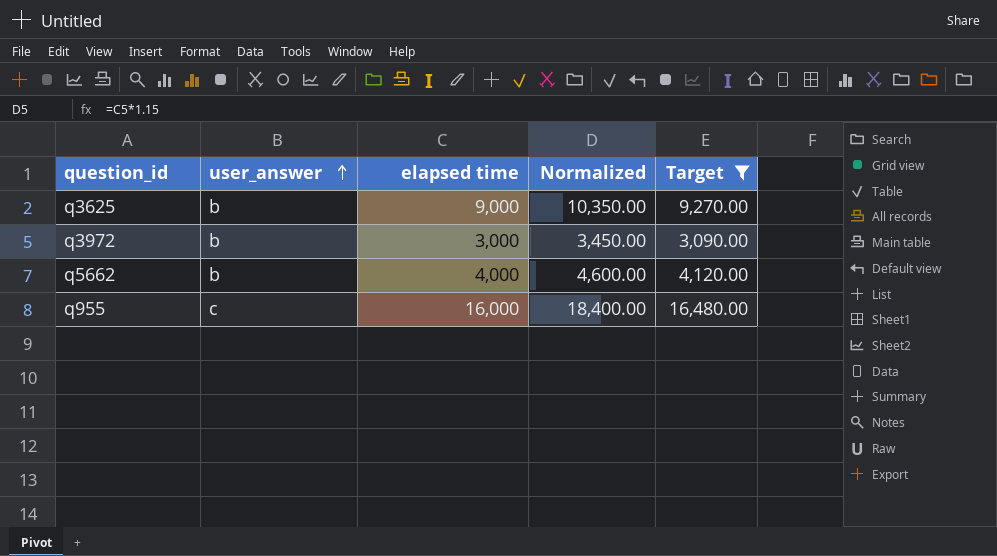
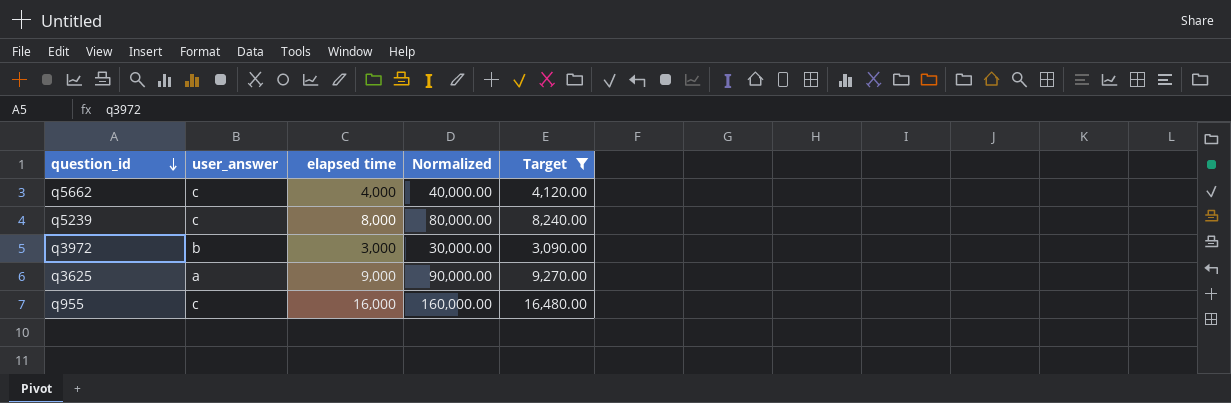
row order: user_answer ascending -> question_id descending
column Normalized | formula: [elapsed time] * 1.15 -> [elapsed time] * 10
q5662 | user_answer: b -> c
row q5239: none -> c | 8,000 | 80,000.00 | 8,240.00
q3625 | user_answer: b -> a

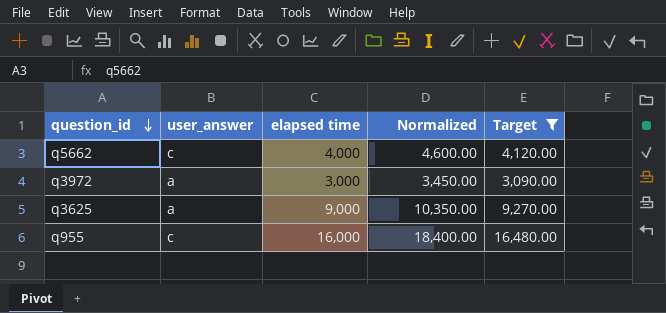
column Normalized | formula: [elapsed time] * 10 -> [elapsed time] * 1.15
row q5239: c | 8,000 | 80,000.00 | 8,240.00 -> none
q3972 | user_answer: b -> a

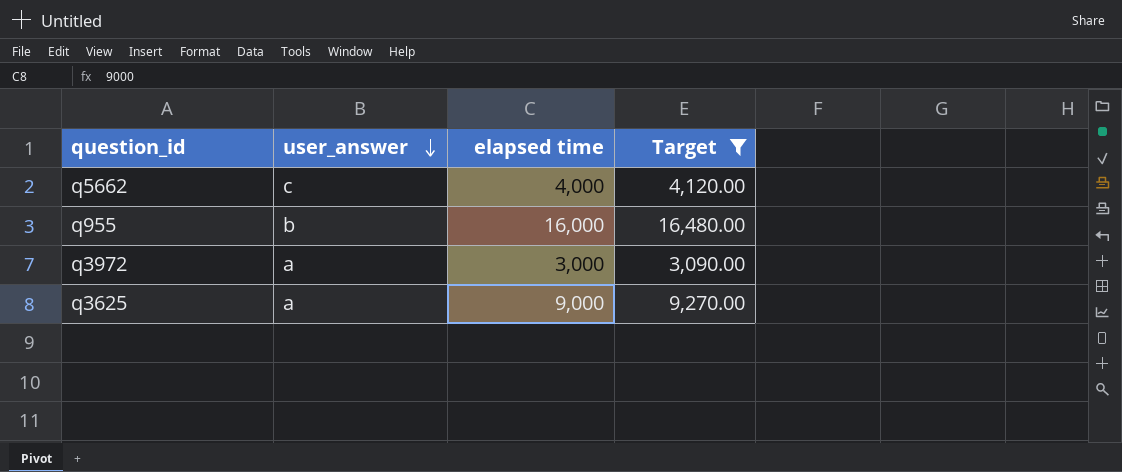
row order: question_id descending -> user_answer descending
column Normalized | formula: [elapsed time] * 1.15 -> none
q955 | user_answer: c -> b

